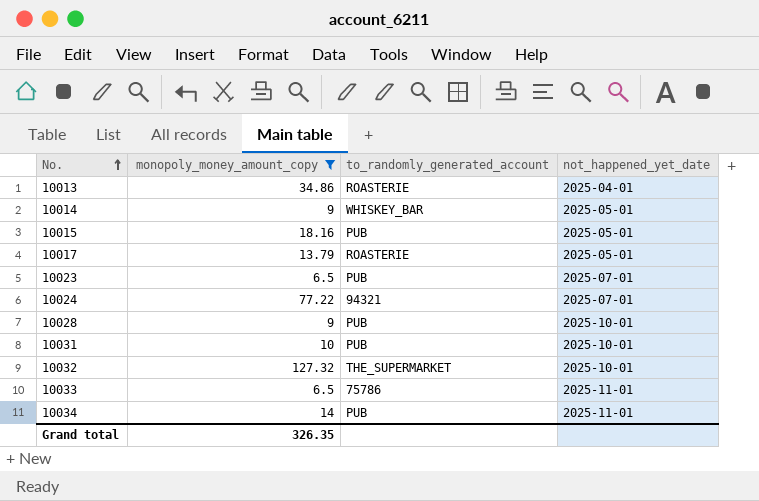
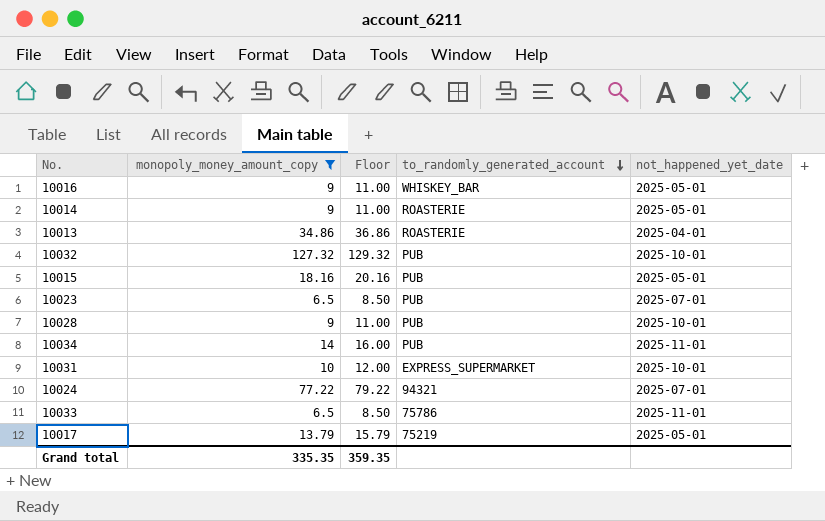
row order: No. ascending -> to_randomly_generated_account descending
column Floor | formula: none -> [monopoly_money_amount_copy] + 2
row 10016: none -> 9 | 11.00 | WHISKEY_BAR | 2025-05-01
10014 | to_randomly_generated_account: WHISKEY_BAR -> ROASTERIE
10032 | to_randomly_generated_account: THE_SUPERMARKET -> PUB
10031 | to_randomly_generated_account: PUB -> EXPRESS_SUPERMARKET
10017 | to_randomly_generated_account: ROASTERIE -> 75219
Grand total | monopoly_money_amount_copy: 326.35 -> 335.35

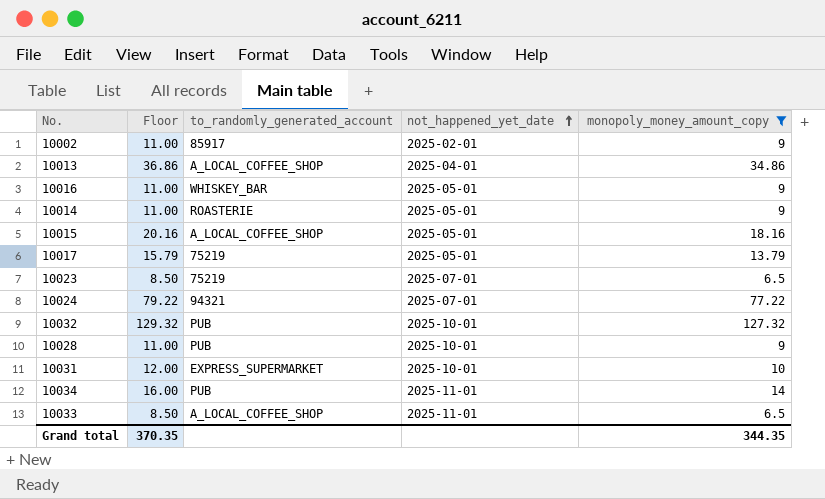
row order: to_randomly_generated_account descending -> not_happened_yet_date ascending
column monopoly_money_amount_copy | position: 2 -> 5
row 10002: none -> 11.00 | 85917 | 2025-02-01 | 9
10013 | to_randomly_generated_account: ROASTERIE -> A_LOCAL_COFFEE_SHOP
10015 | to_randomly_generated_account: PUB -> A_LOCAL_COFFEE_SHOP
10023 | to_randomly_generated_account: PUB -> 75219
10033 | to_randomly_generated_account: 75786 -> A_LOCAL_COFFEE_SHOP
Grand total | Floor: 359.35 -> 370.35
Grand total | monopoly_money_amount_copy: 335.35 -> 344.35

